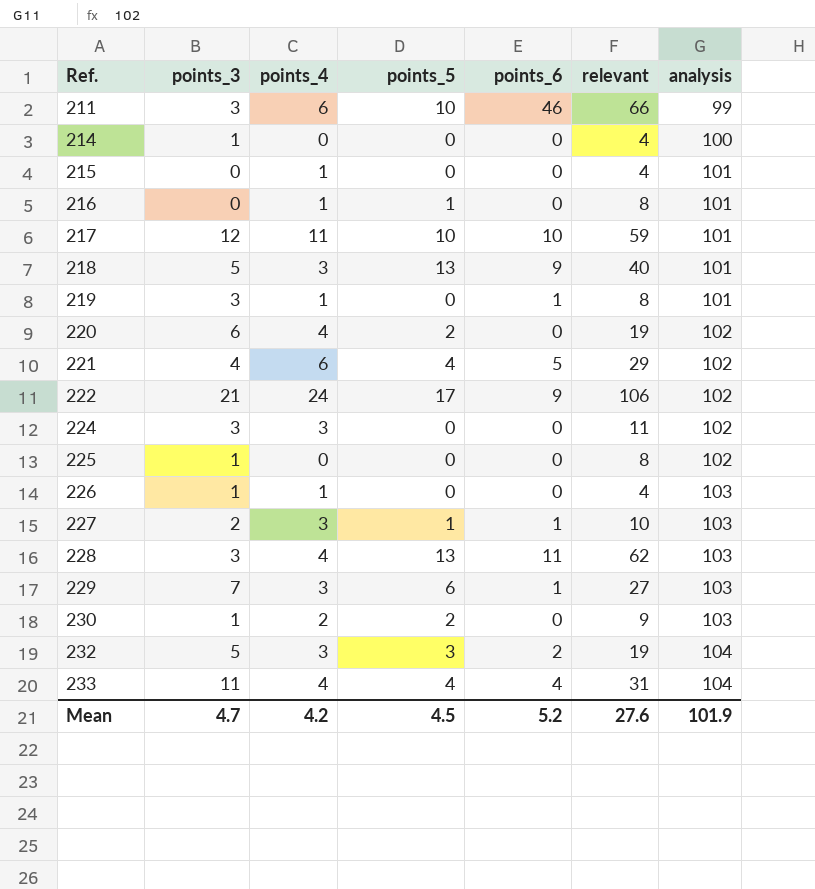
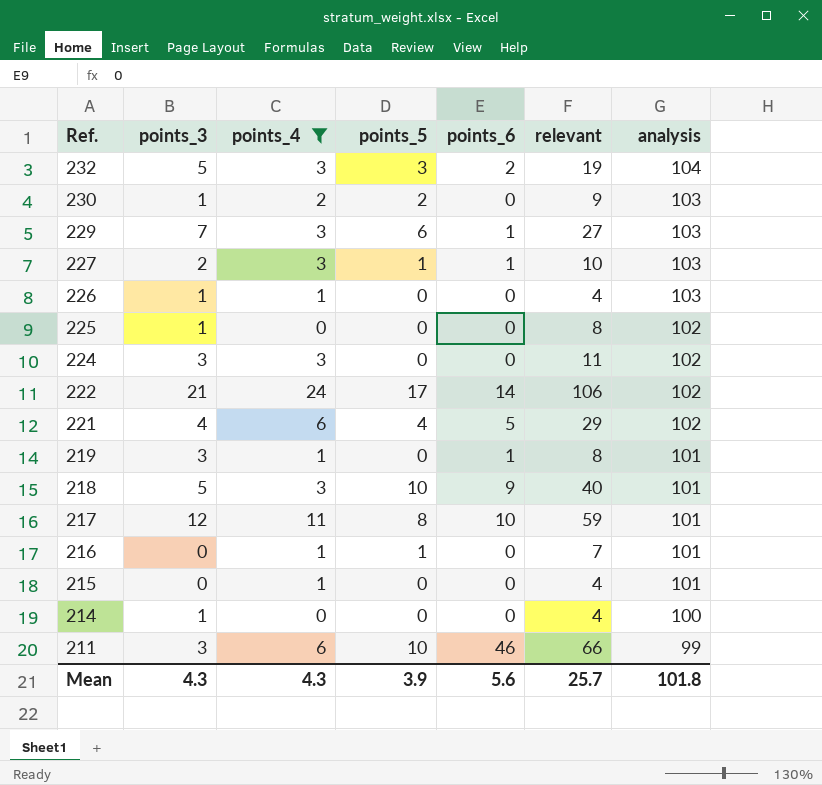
filter: none -> points_4 != 4
row order: Ref. ascending -> Ref. descending
222 | points_6: 9 -> 14
218 | points_5: 13 -> 10
217 | points_5: 10 -> 8
216 | relevant: 8 -> 7
Mean | points_3: 4.7 -> 4.3
Mean | points_4: 4.2 -> 4.3
Mean | points_5: 4.5 -> 3.9
Mean | points_6: 5.2 -> 5.6
Mean | relevant: 27.6 -> 25.7
Mean | analysis: 101.9 -> 101.8

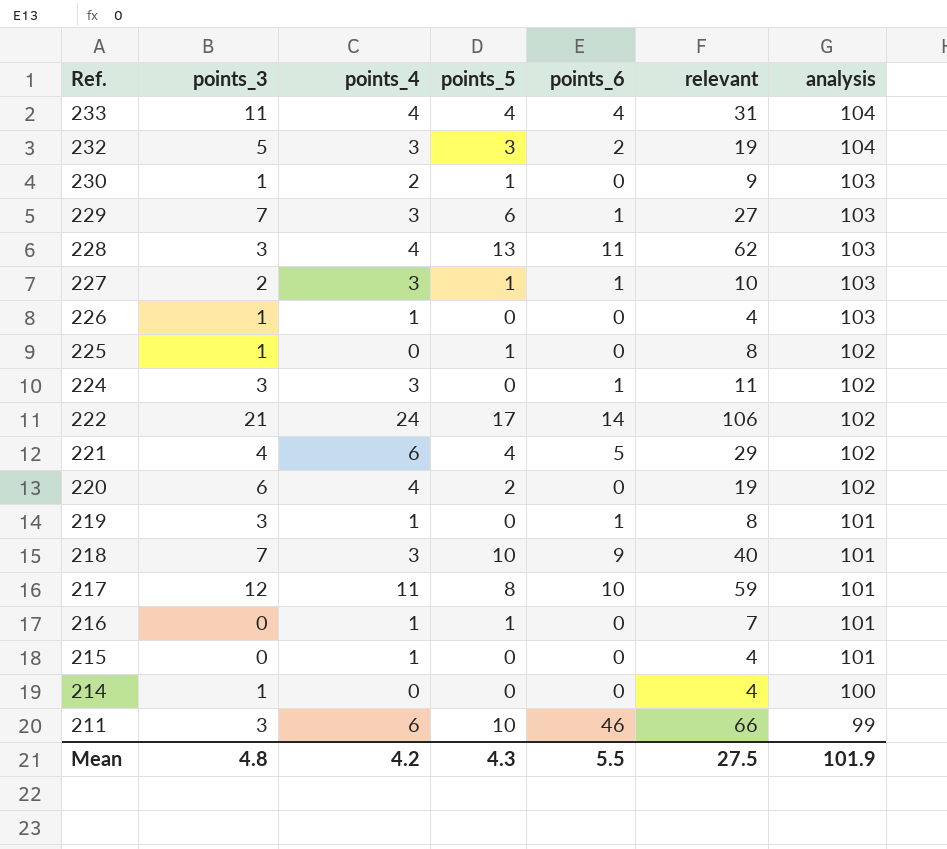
filter: points_4 != 4 -> none
230 | points_5: 2 -> 1
225 | points_5: 0 -> 1
224 | points_6: 0 -> 1
218 | points_3: 5 -> 7
Mean | points_3: 4.3 -> 4.8
Mean | points_4: 4.3 -> 4.2
Mean | points_5: 3.9 -> 4.3
Mean | points_6: 5.6 -> 5.5
Mean | relevant: 25.7 -> 27.5
Mean | analysis: 101.8 -> 101.9

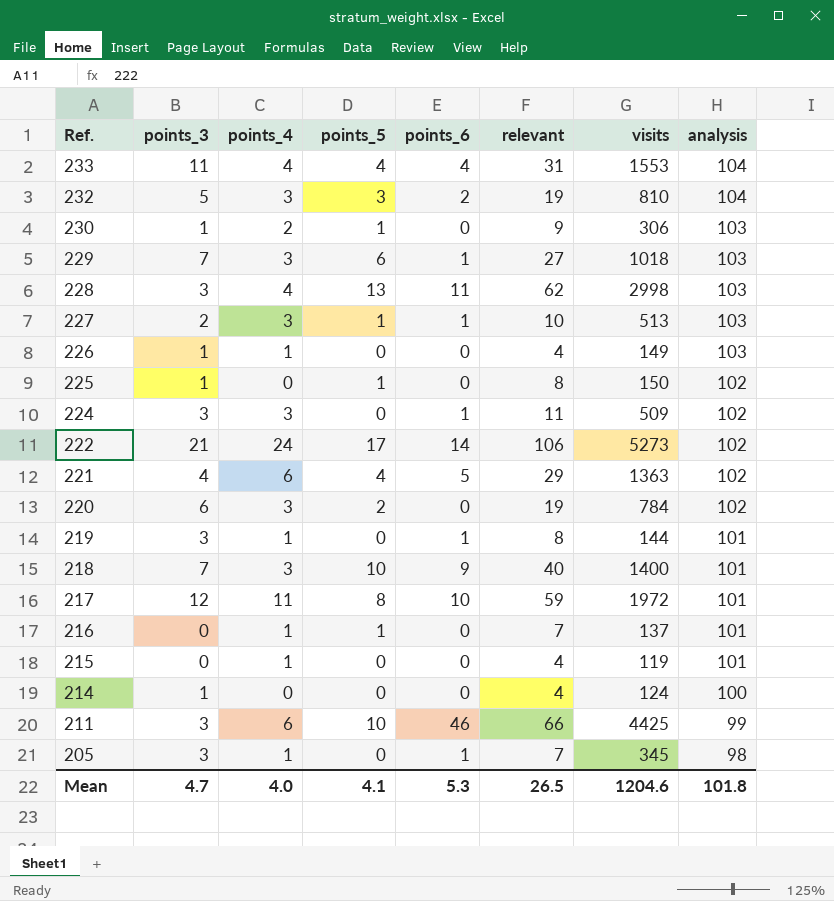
column visits | position: none -> 7
220 | points_4: 4 -> 3
row 205: none -> 3 | 1 | 0 | 1 | 7 | 345 | 98
Mean | points_3: 4.8 -> 4.7
Mean | points_4: 4.2 -> 4.0
Mean | points_5: 4.3 -> 4.1
Mean | points_6: 5.5 -> 5.3
Mean | relevant: 27.5 -> 26.5
Mean | analysis: 101.9 -> 101.8

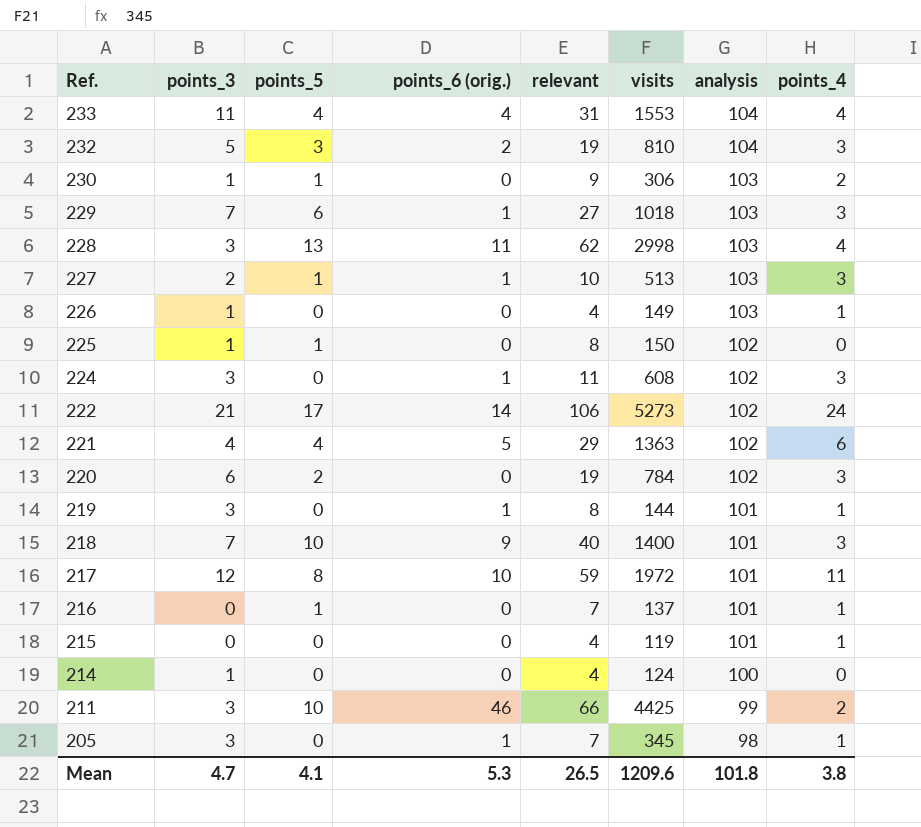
column name: points_6 -> points_6 (orig.)
column points_4 | position: 3 -> 8
224 | visits: 509 -> 608
211 | points_4: 6 -> 2
Mean | visits: 1204.6 -> 1209.6
Mean | points_4: 4.0 -> 3.8

